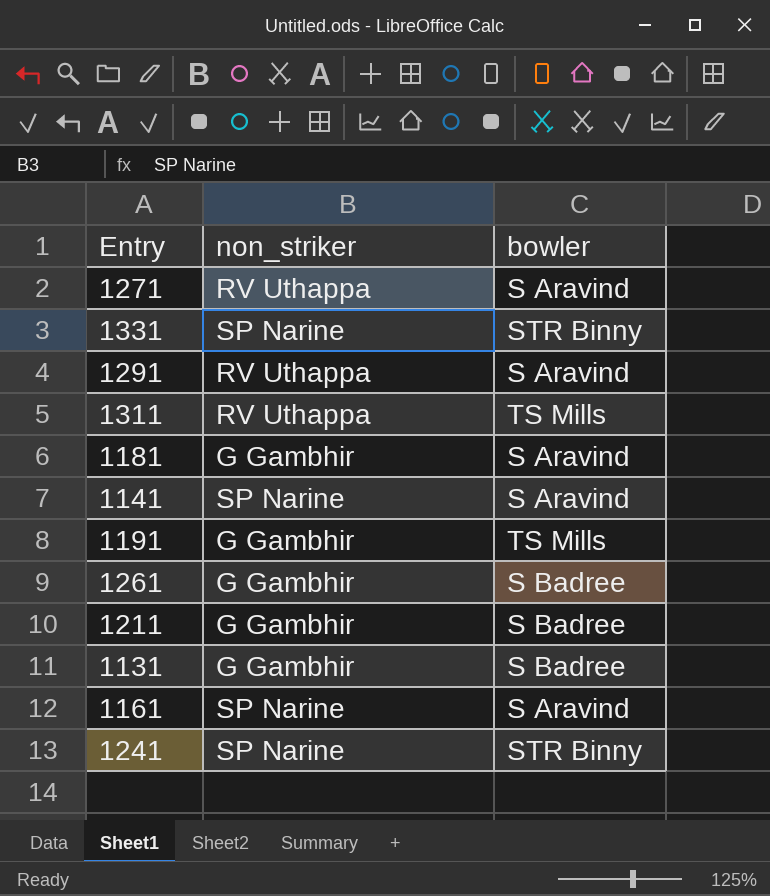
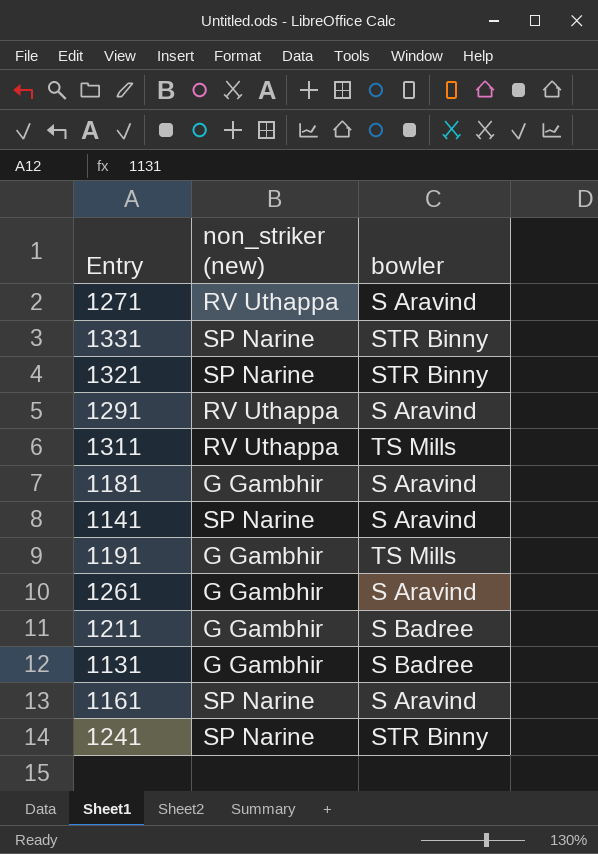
column name: non_striker -> non_striker (new)
row 1321: none -> SP Narine | STR Binny
1261 | bowler: S Badree -> S Aravind

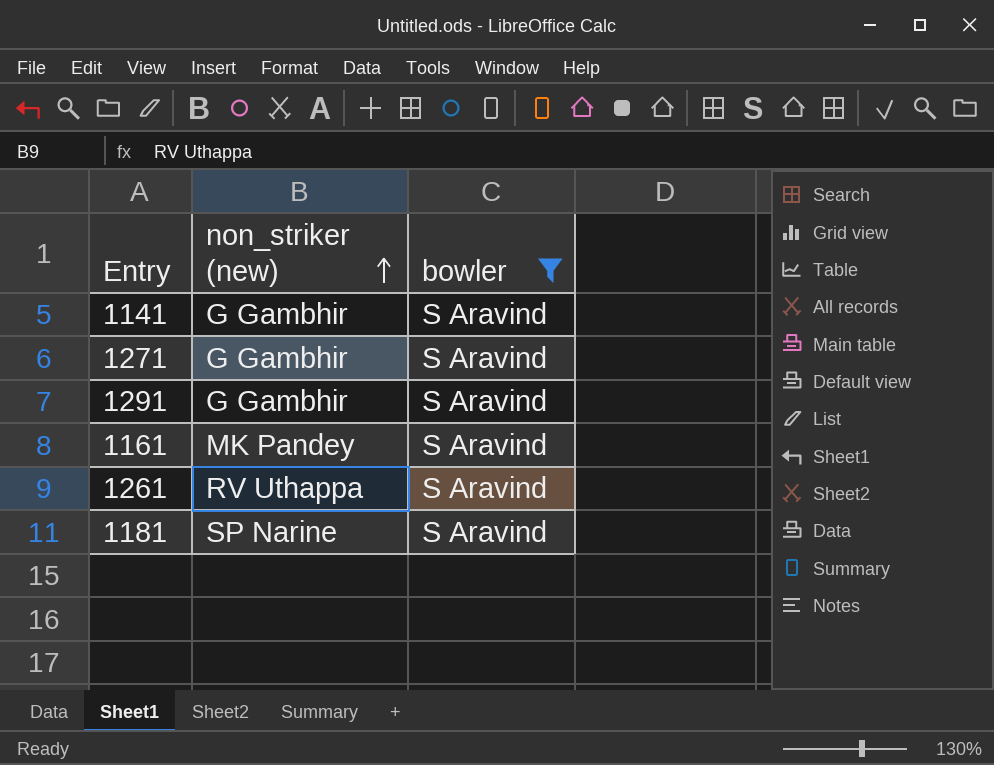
filter: none -> bowler = S Aravind
row order: none -> non_striker (new) ascending
1141 | non_striker (new): SP Narine -> G Gambhir
1271 | non_striker (new): RV Uthappa -> G Gambhir
1291 | non_striker (new): RV Uthappa -> G Gambhir
1161 | non_striker (new): SP Narine -> MK Pandey
1261 | non_striker (new): G Gambhir -> RV Uthappa
1181 | non_striker (new): G Gambhir -> SP Narine

